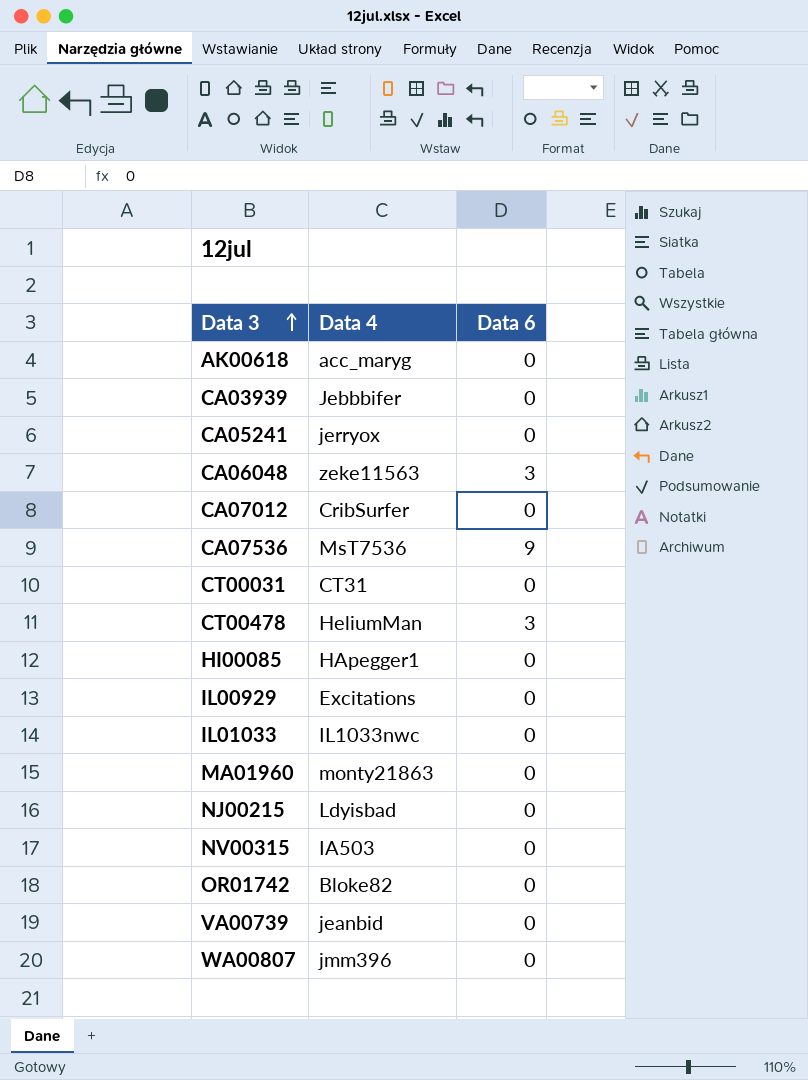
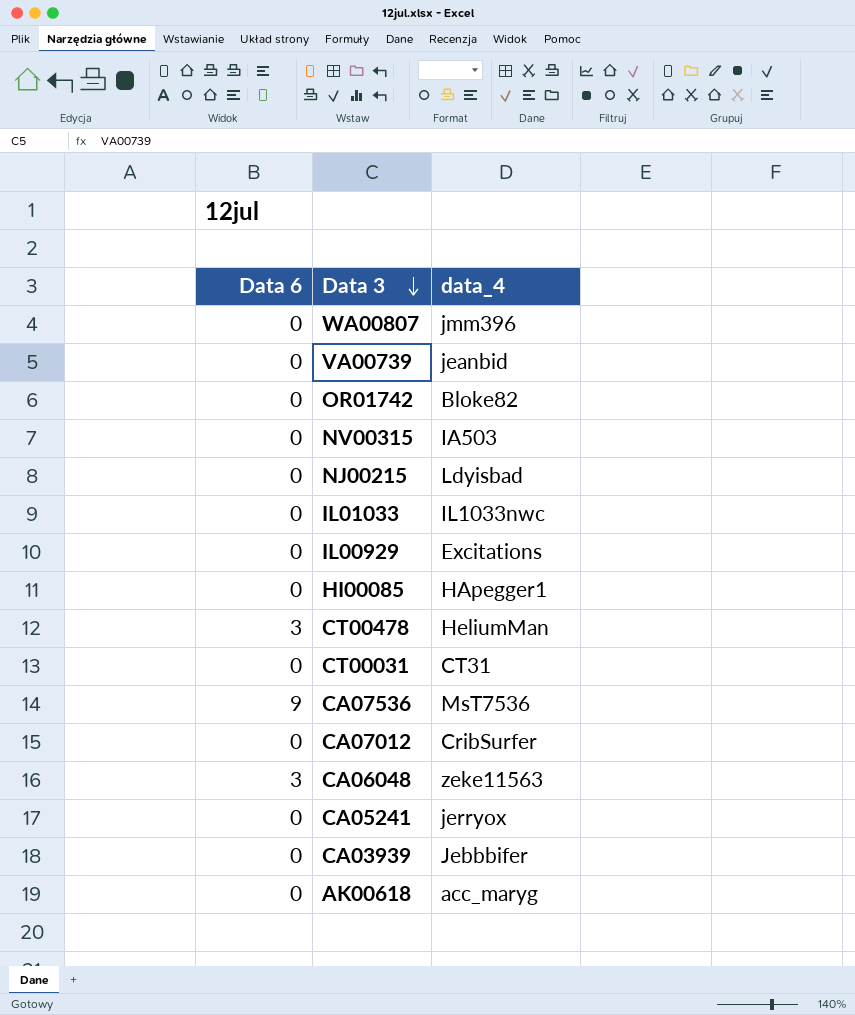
row order: Data 3 ascending -> Data 3 descending
column Data 6 | position: 3 -> 1
column name: Data 4 -> data_4
row MA01960: monty21863 | 0 -> none

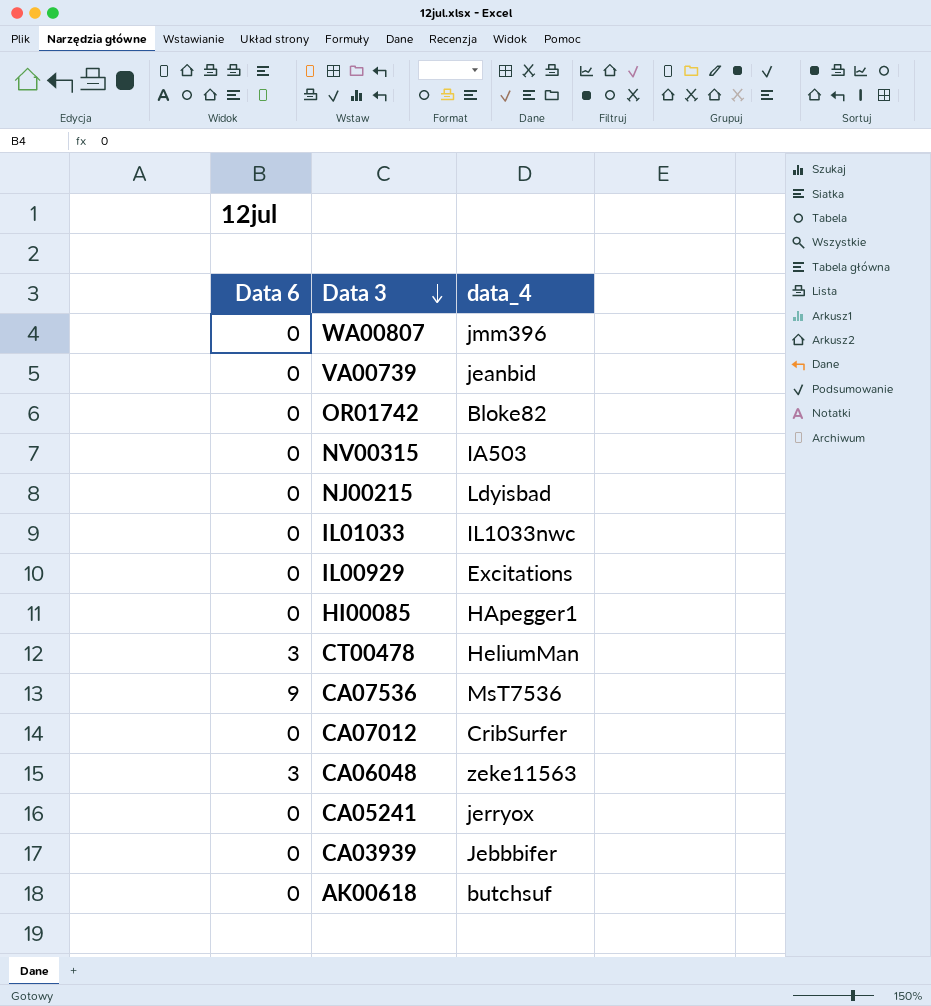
row CT00031: 0 | CT31 -> none
AK00618 | data_4: acc_maryg -> butchsuf

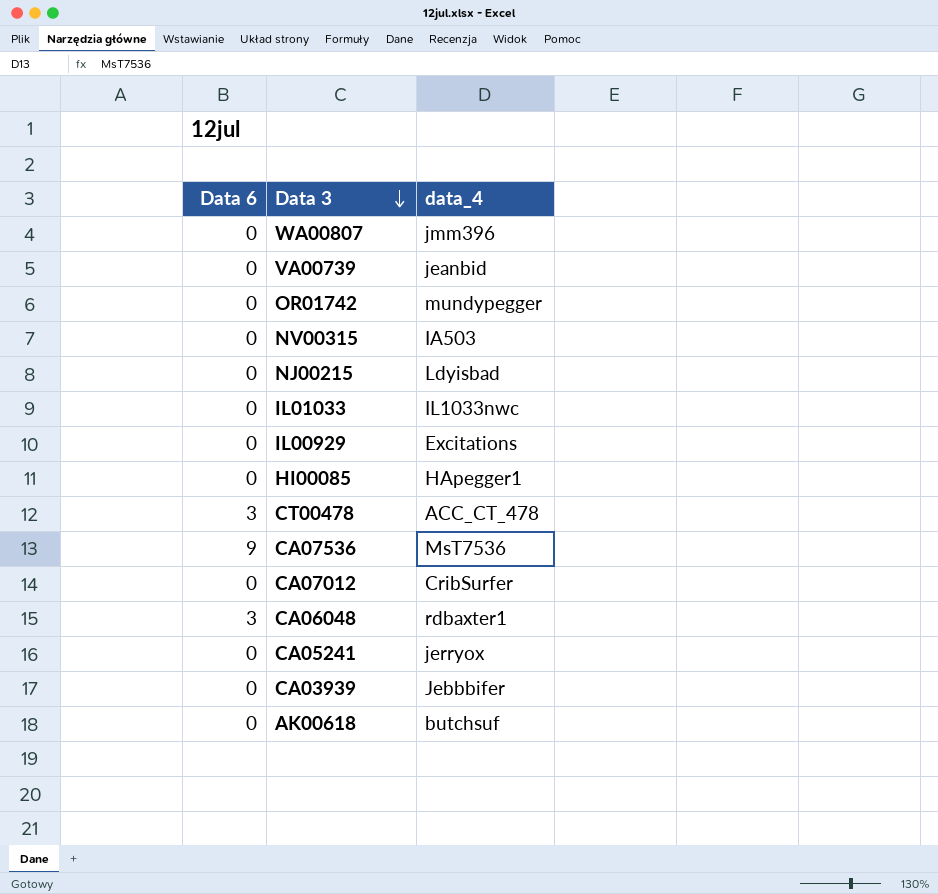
OR01742 | data_4: Bloke82 -> mundypegger
CT00478 | data_4: HeliumMan -> ACC_CT_478
CA06048 | data_4: zeke11563 -> rdbaxter1

